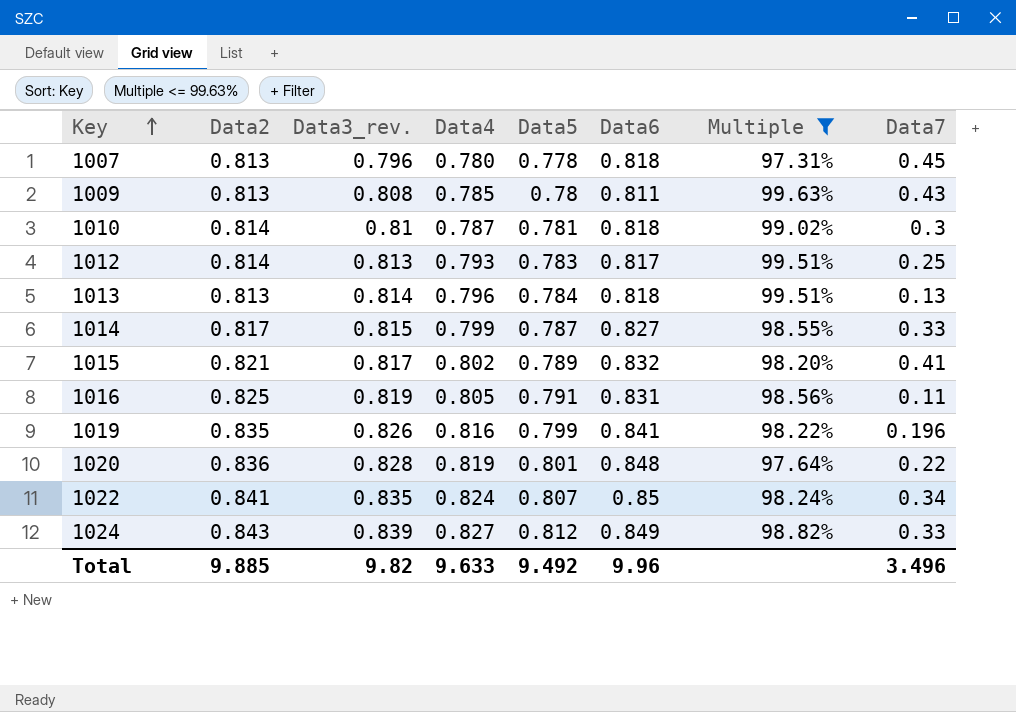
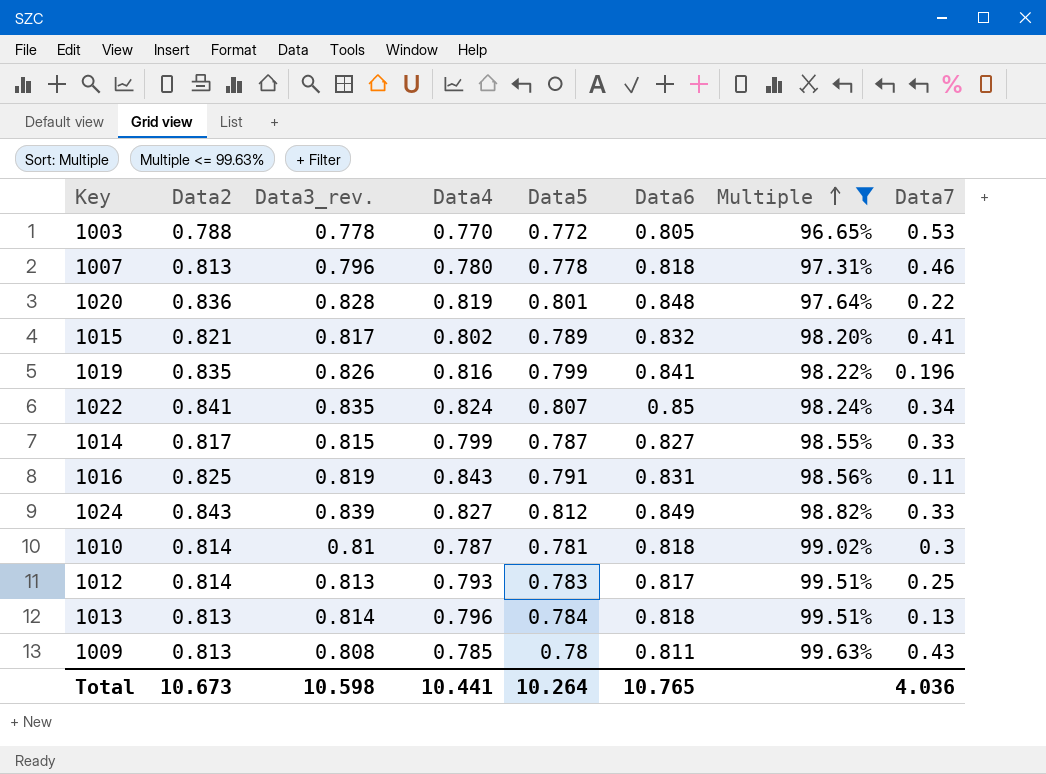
row order: Key ascending -> Multiple ascending
row 1003: none -> 0.788 | 0.778 | 0.770 | 0.772 | 0.805 | 96.65% | 0.53
1007 | Data7: 0.45 -> 0.46
1016 | Data4: 0.805 -> 0.843
Total | Data2: 9.885 -> 10.673
Total | Data3_rev.: 9.82 -> 10.598
Total | Data4: 9.633 -> 10.441
Total | Data5: 9.492 -> 10.264
Total | Data6: 9.96 -> 10.765
Total | Data7: 3.496 -> 4.036

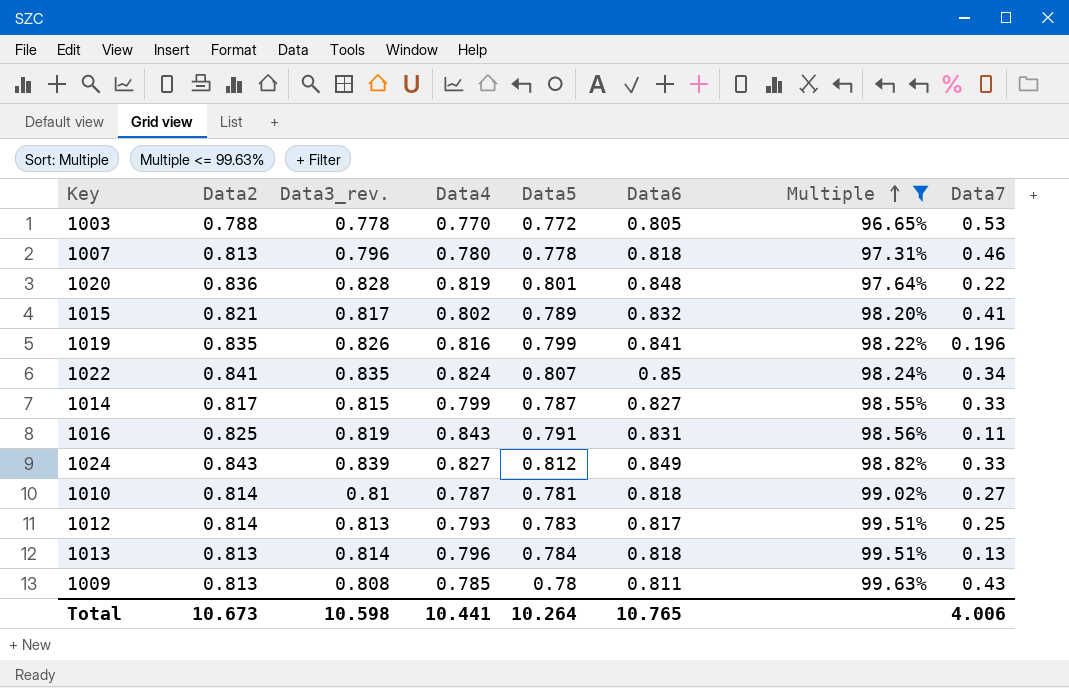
1010 | Data7: 0.3 -> 0.27
Total | Data7: 4.036 -> 4.006

